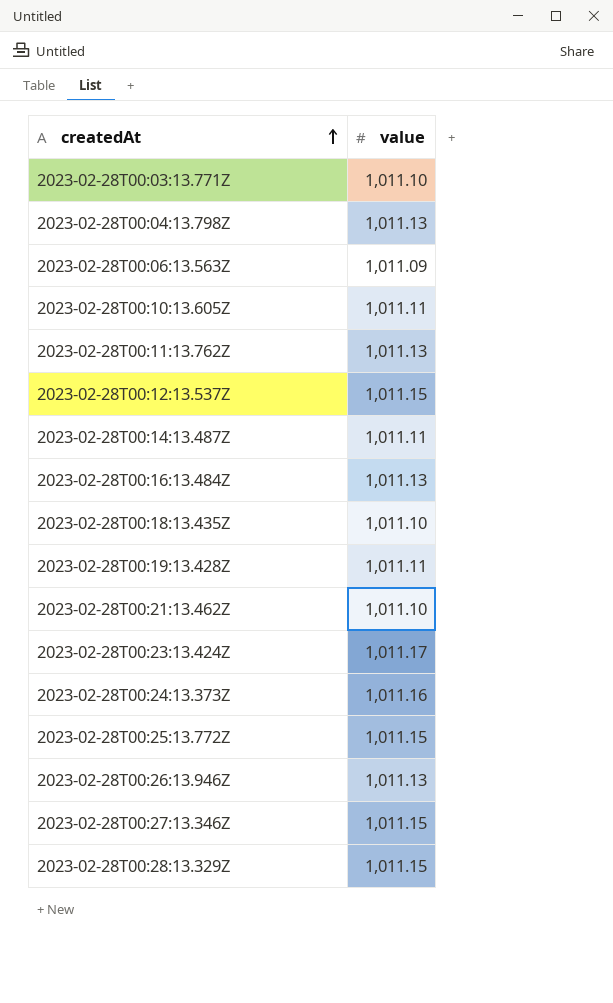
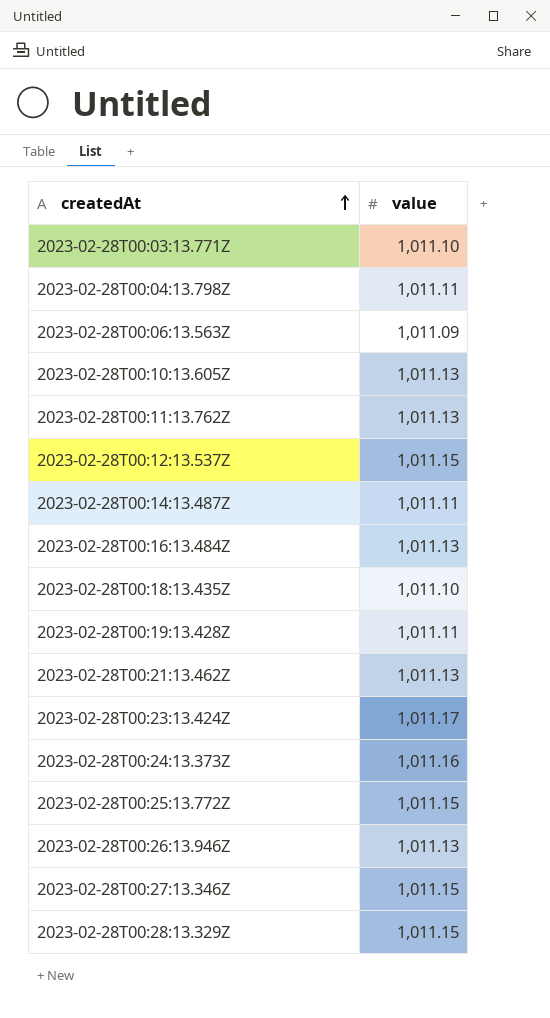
2023-02-28T00:04:13.798Z | value: 1,011.13 -> 1,011.11
2023-02-28T00:10:13.605Z | value: 1,011.11 -> 1,011.13
2023-02-28T00:21:13.462Z | value: 1,011.10 -> 1,011.13

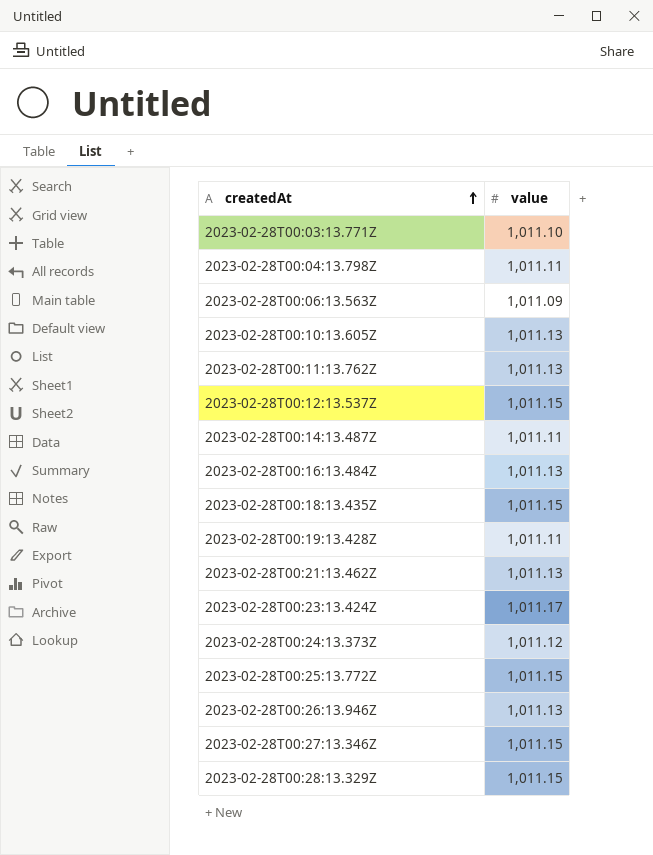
2023-02-28T00:18:13.435Z | value: 1,011.10 -> 1,011.15
2023-02-28T00:24:13.373Z | value: 1,011.16 -> 1,011.12

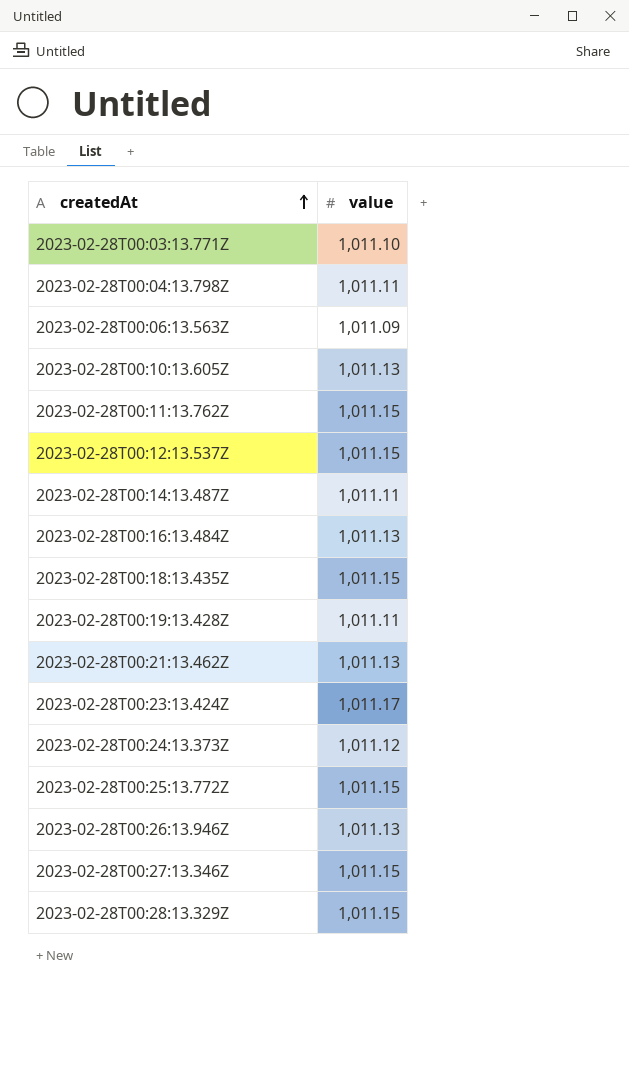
2023-02-28T00:11:13.762Z | value: 1,011.13 -> 1,011.15

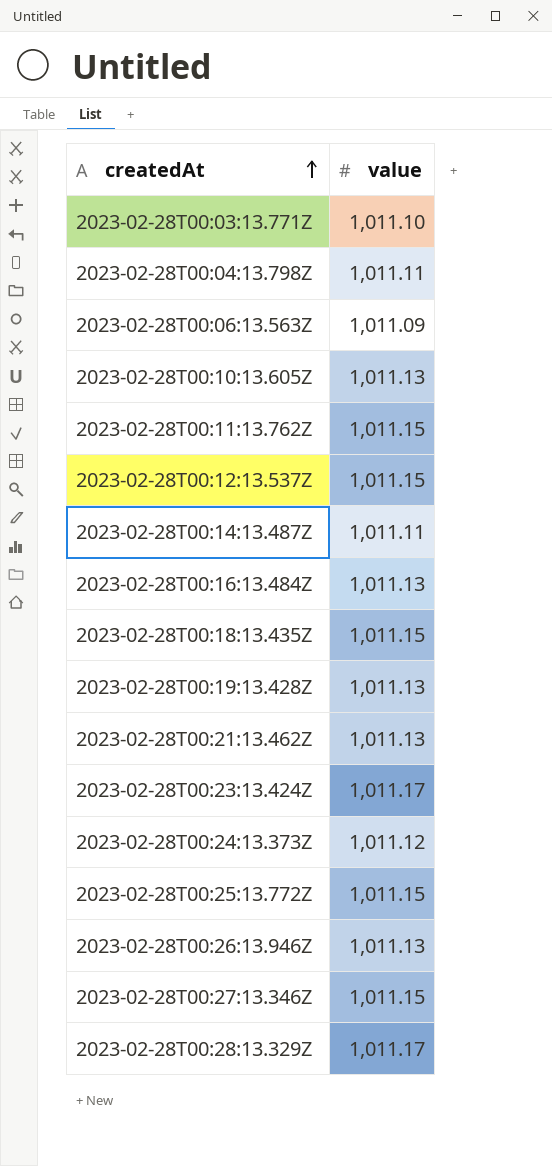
2023-02-28T00:19:13.428Z | value: 1,011.11 -> 1,011.13
2023-02-28T00:28:13.329Z | value: 1,011.15 -> 1,011.17

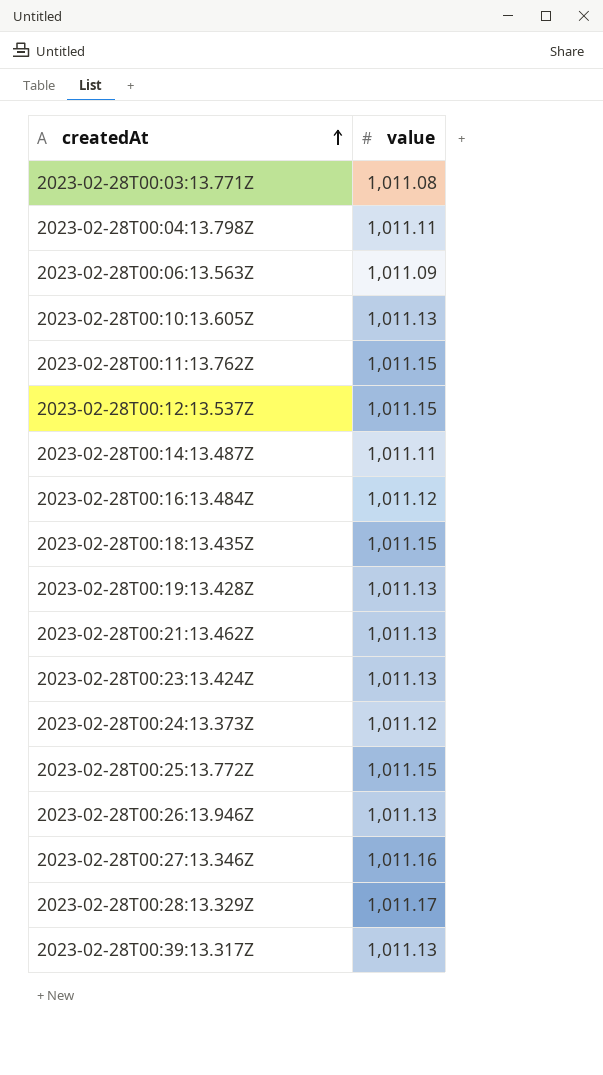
2023-02-28T00:03:13.771Z | value: 1,011.10 -> 1,011.08
2023-02-28T00:16:13.484Z | value: 1,011.13 -> 1,011.12
2023-02-28T00:23:13.424Z | value: 1,011.17 -> 1,011.13
2023-02-28T00:27:13.346Z | value: 1,011.15 -> 1,011.16
row 2023-02-28T00:39:13.317Z: none -> 1,011.13

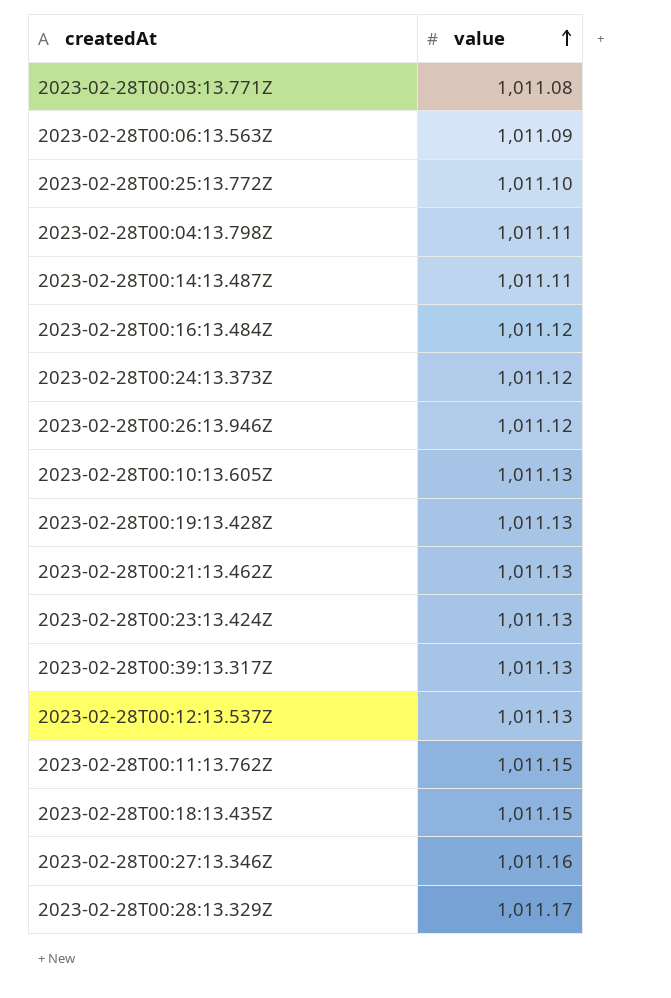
row order: createdAt ascending -> value ascending
2023-02-28T00:25:13.772Z | value: 1,011.15 -> 1,011.10
2023-02-28T00:26:13.946Z | value: 1,011.13 -> 1,011.12
2023-02-28T00:12:13.537Z | value: 1,011.15 -> 1,011.13

